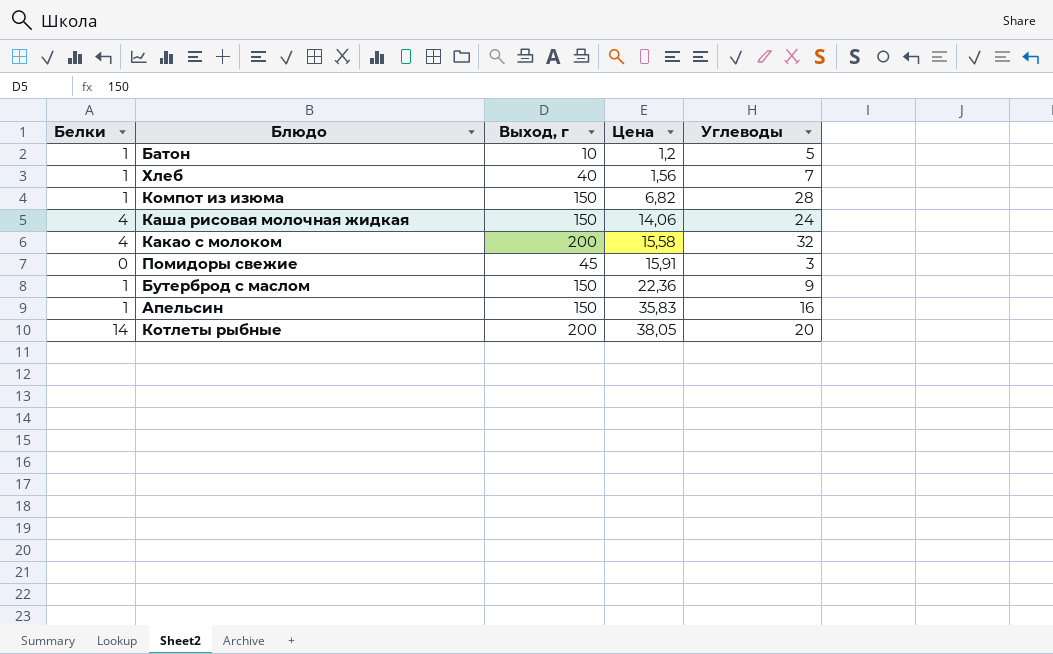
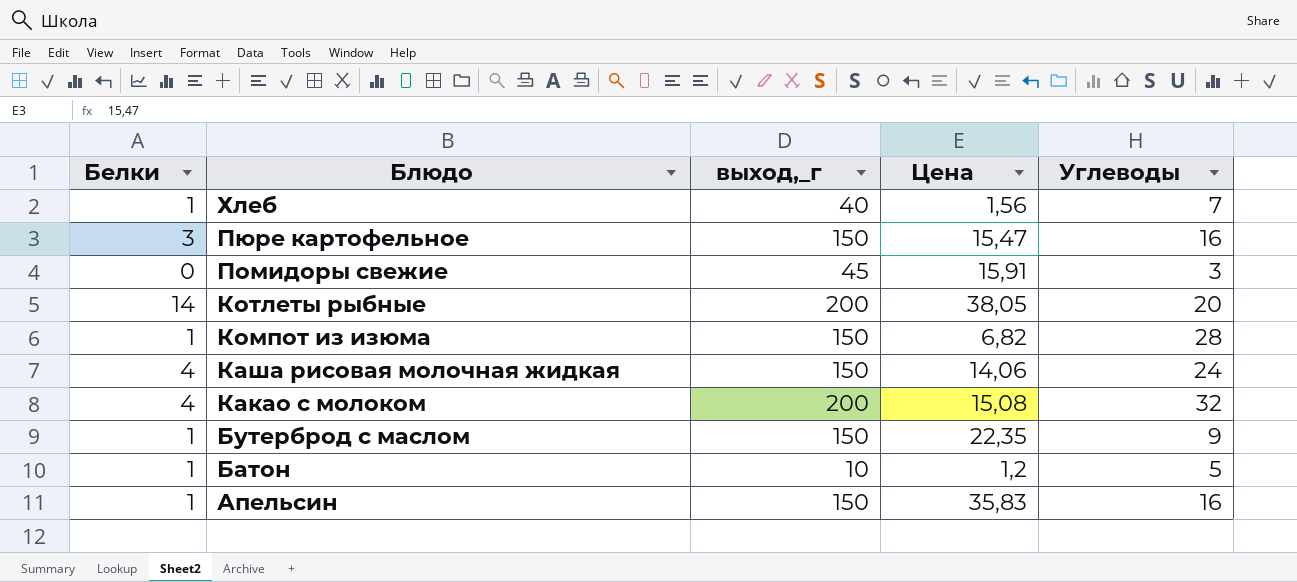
row order: Цена ascending -> Блюдо descending
column name: Выход, г -> выход,_г
row Пюре картофельное: none -> 3 | 150 | 15,47 | 16
Какао с молоком | Цена: 15,58 -> 15,08
Бутерброд с маслом | Цена: 22,36 -> 22,35

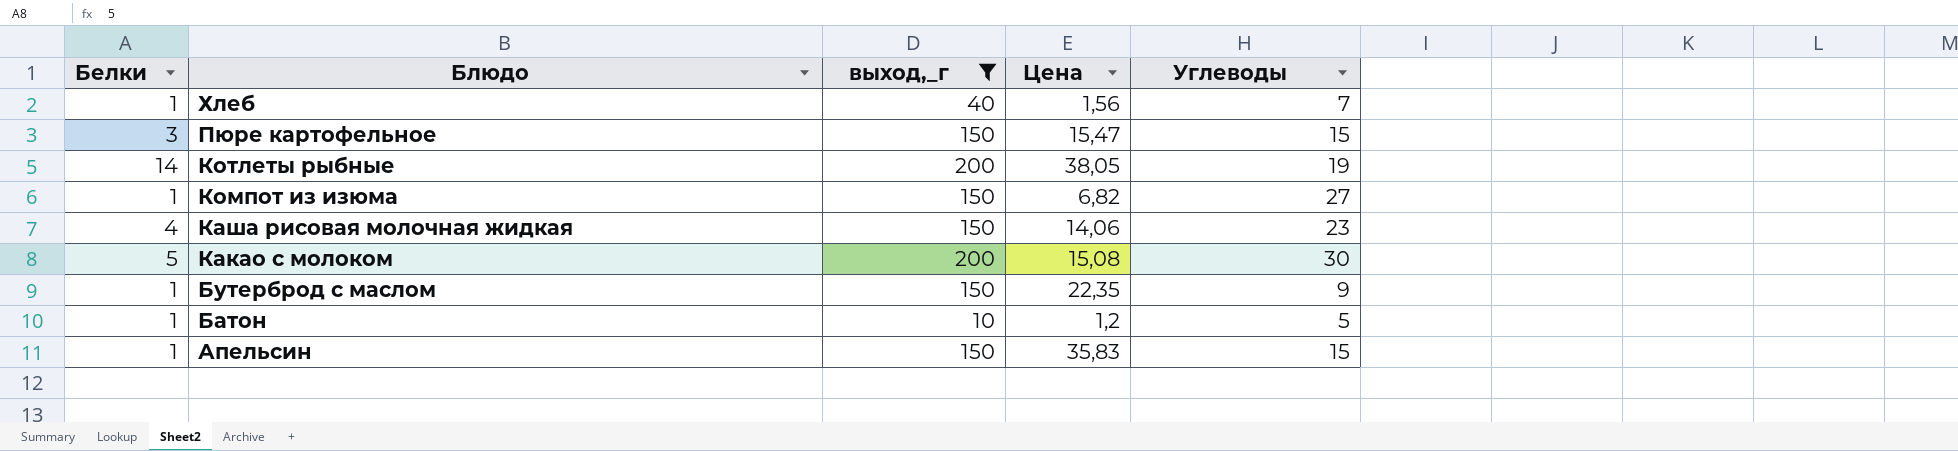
filter: none -> выход,_г != 45
Пюре картофельное | Углеводы: 16 -> 15
Котлеты рыбные | Углеводы: 20 -> 19
Компот из изюма | Углеводы: 28 -> 27
Каша рисовая молочная жидкая | Углеводы: 24 -> 23
Какао с молоком | Белки: 4 -> 5
Какао с молоком | Углеводы: 32 -> 30
Апельсин | Углеводы: 16 -> 15

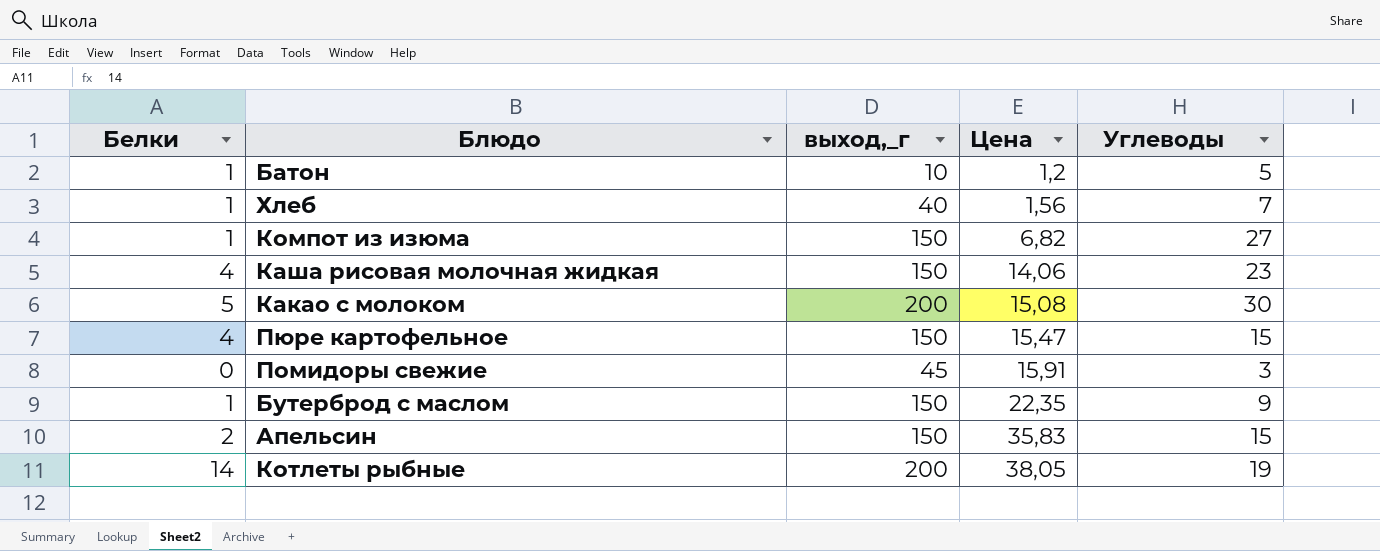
filter: выход,_г != 45 -> none
row order: Блюдо descending -> Цена ascending
Пюре картофельное | Белки: 3 -> 4
Апельсин | Белки: 1 -> 2

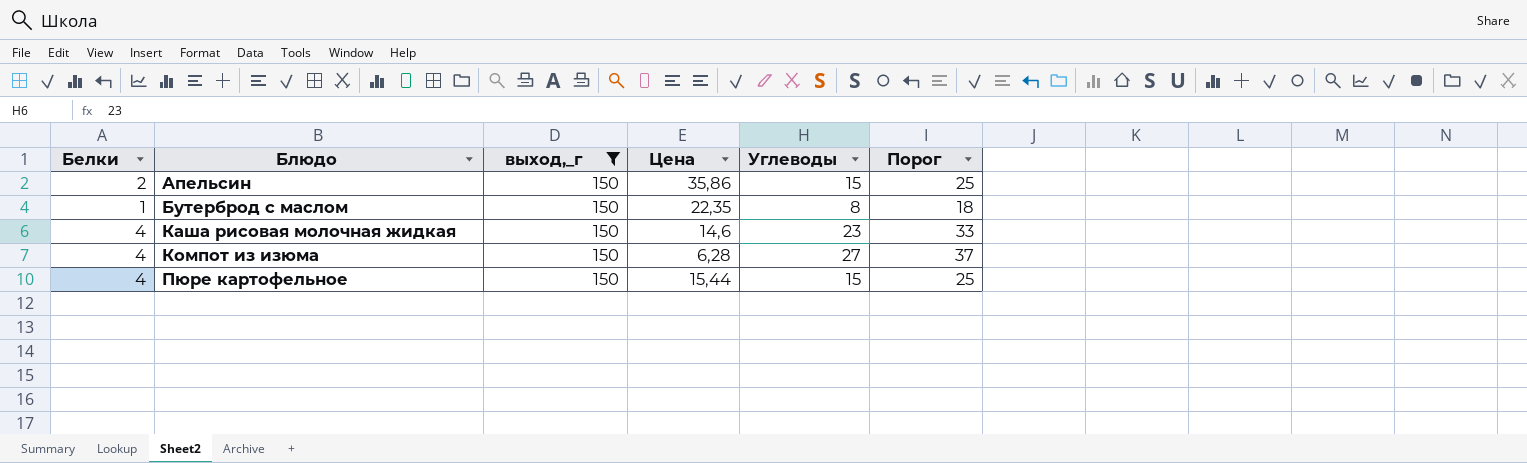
filter: none -> выход,_г = 150
row order: Цена ascending -> Блюдо ascending
column Порог | formula: none -> [Углеводы] + 10
Апельсин | Цена: 35,83 -> 35,86
Бутерброд с маслом | Углеводы: 9 -> 8
Каша рисовая молочная жидкая | Цена: 14,06 -> 14,6
Компот из изюма | Белки: 1 -> 4
Компот из изюма | Цена: 6,82 -> 6,28
Пюре картофельное | Цена: 15,47 -> 15,44

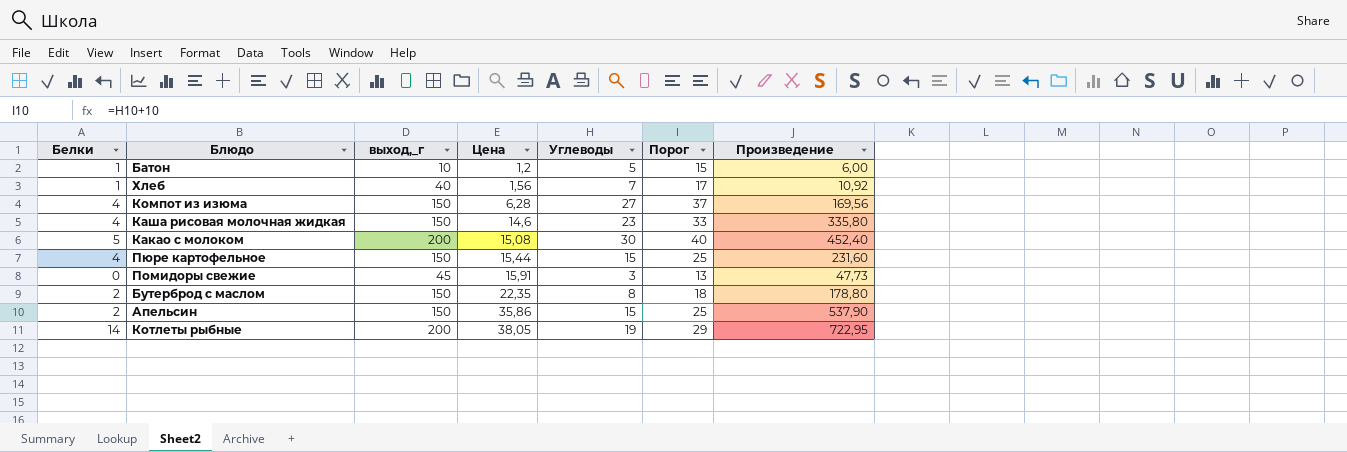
filter: выход,_г = 150 -> none
row order: Блюдо ascending -> Цена ascending
column Произведение | formula: none -> [Цена] * [Углеводы]
Бутерброд с маслом | Белки: 1 -> 2

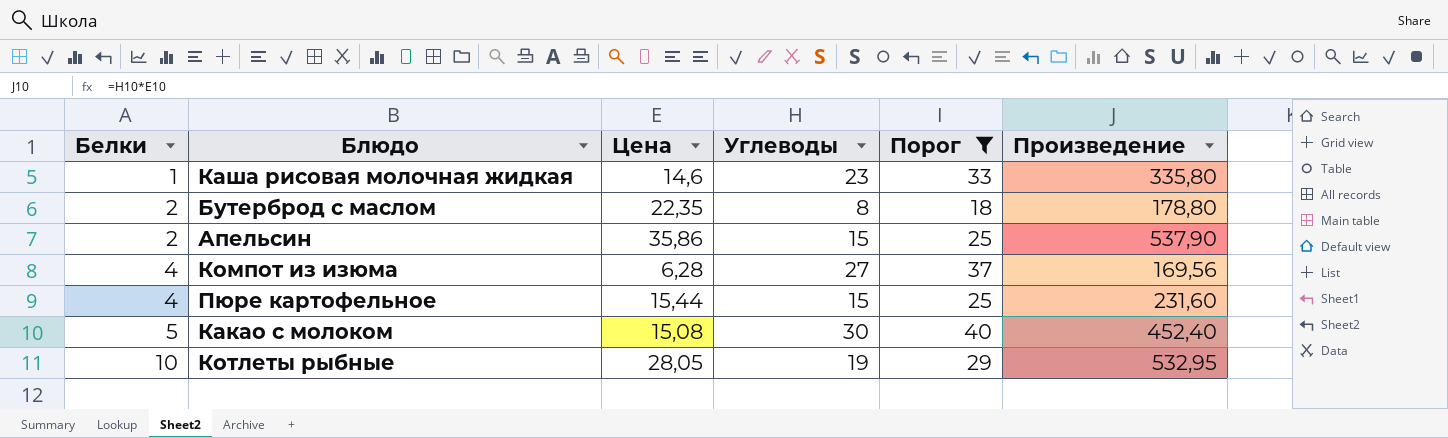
filter: none -> Порог >= 18
row order: Цена ascending -> Белки ascending
column выход,_г | position: 3 -> none
Каша рисовая молочная жидкая | Белки: 4 -> 1
Котлеты рыбные | Белки: 14 -> 10
Котлеты рыбные | Цена: 38,05 -> 28,05
Котлеты рыбные | Произведение: 722,95 -> 532,95

